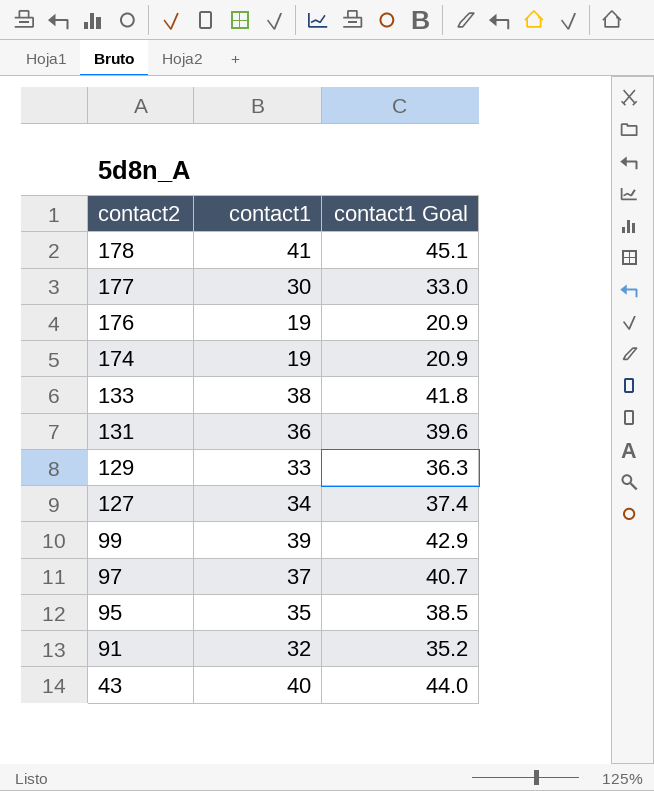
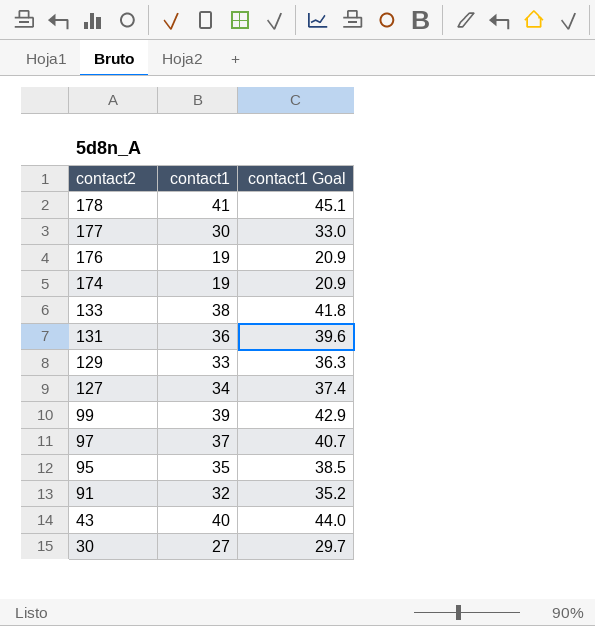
row 30: none -> 27 | 29.7

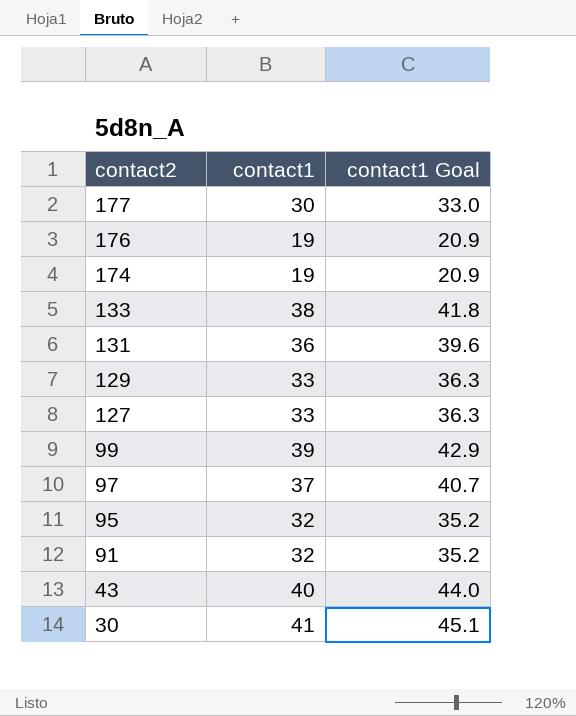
row 178: 41 | 45.1 -> none
127 | contact1: 34 -> 33
127 | contact1 Goal: 37.4 -> 36.3
95 | contact1: 35 -> 32
95 | contact1 Goal: 38.5 -> 35.2
30 | contact1: 27 -> 41
30 | contact1 Goal: 29.7 -> 45.1

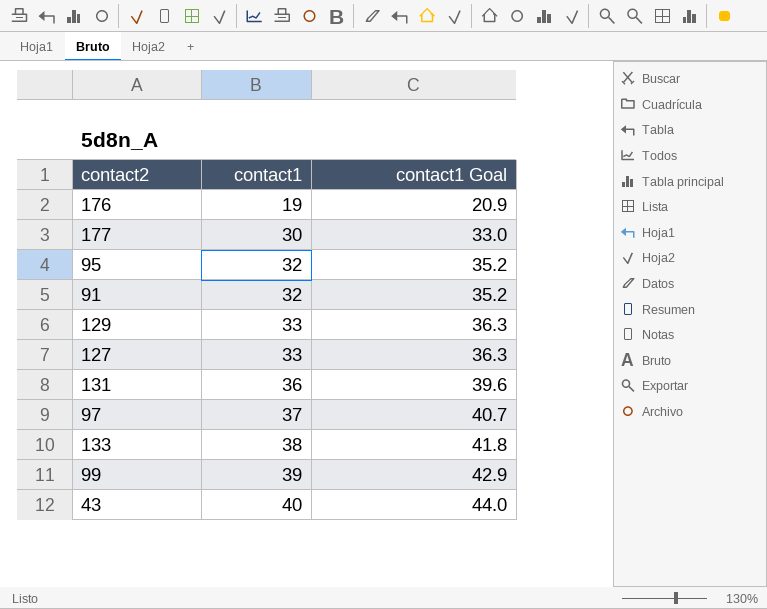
row order: contact2 descending -> contact1 ascending
row 174: 19 | 20.9 -> none
row 30: 41 | 45.1 -> none

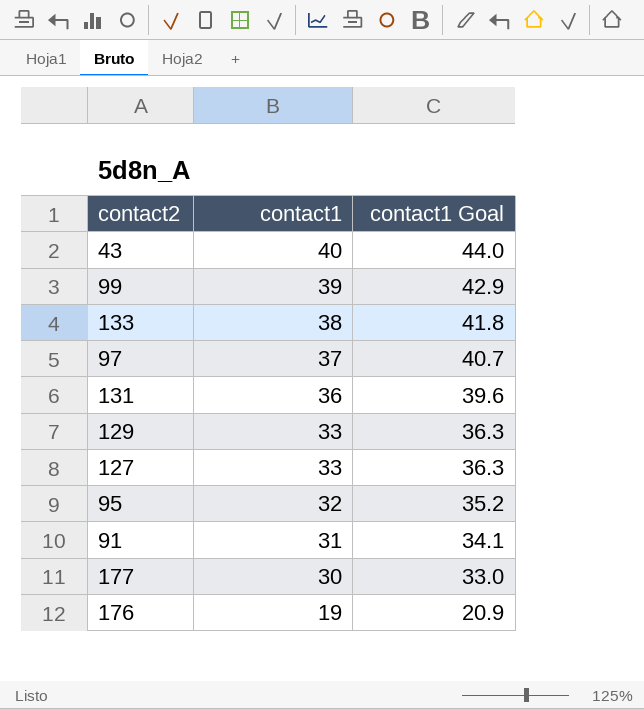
row order: contact1 ascending -> contact1 descending
91 | contact1: 32 -> 31
91 | contact1 Goal: 35.2 -> 34.1

